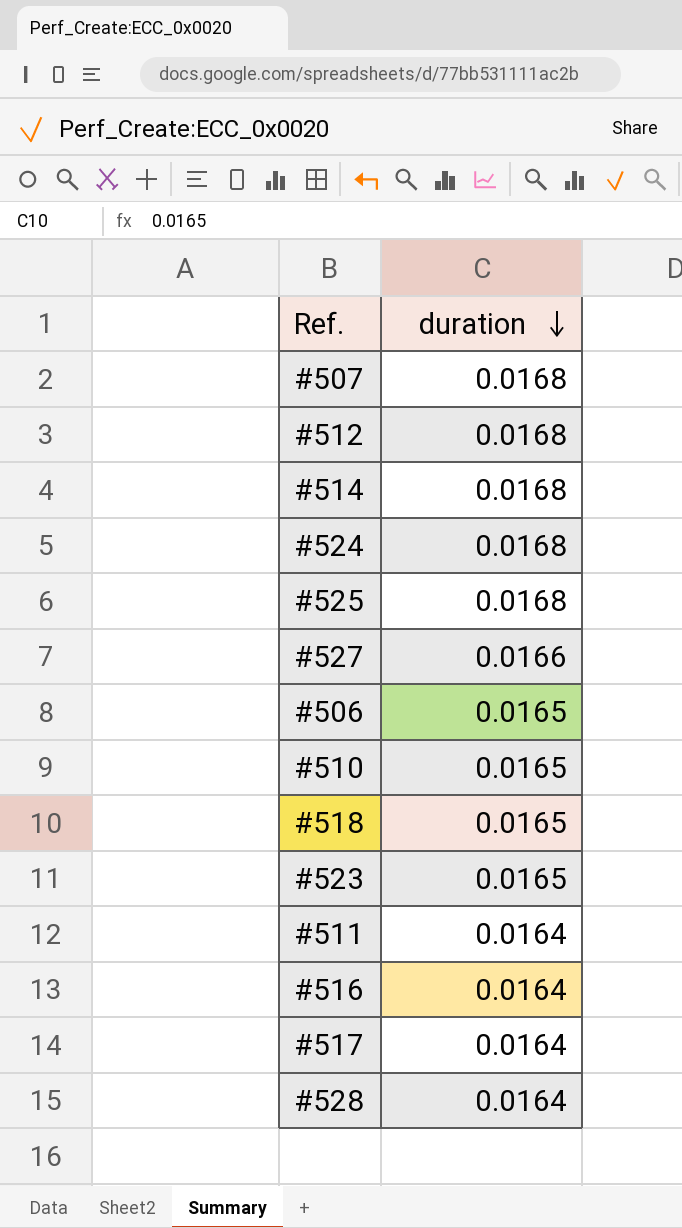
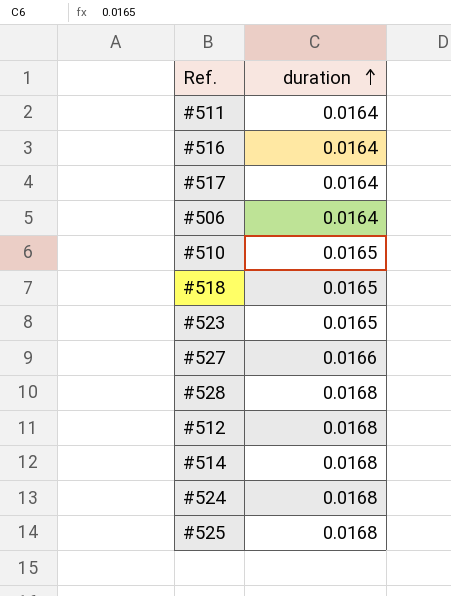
row order: duration descending -> duration ascending
row #507: 0.0168 -> none
#506 | duration: 0.0165 -> 0.0164
#528 | duration: 0.0164 -> 0.0168

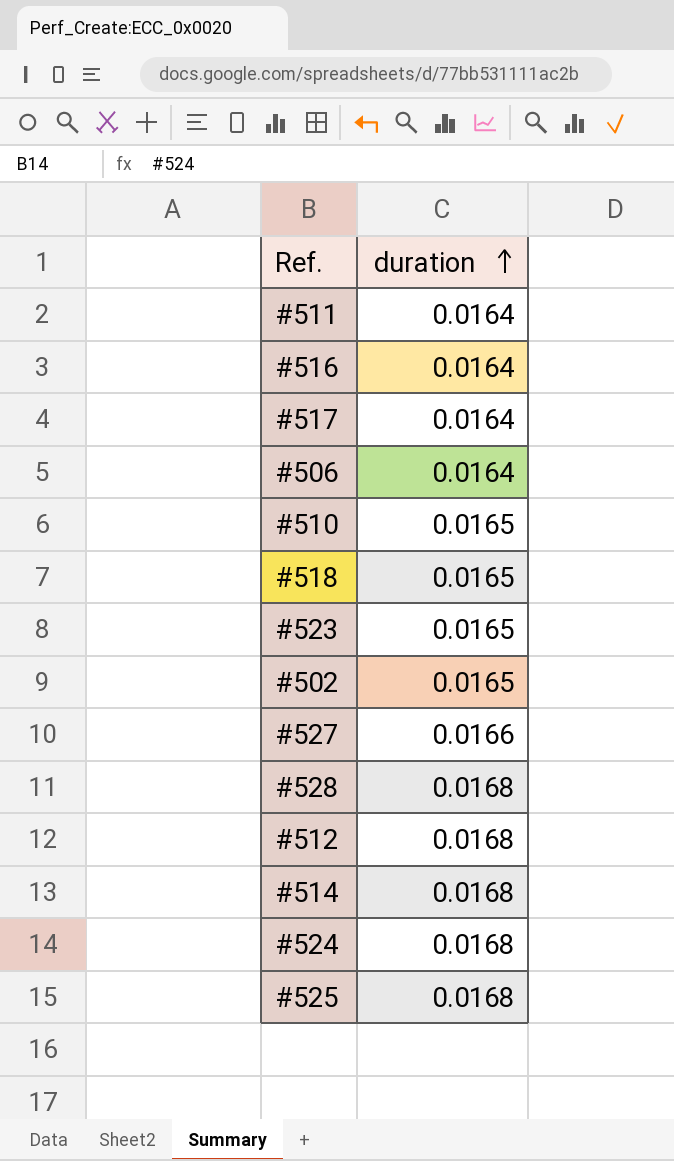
row #502: none -> 0.0165

